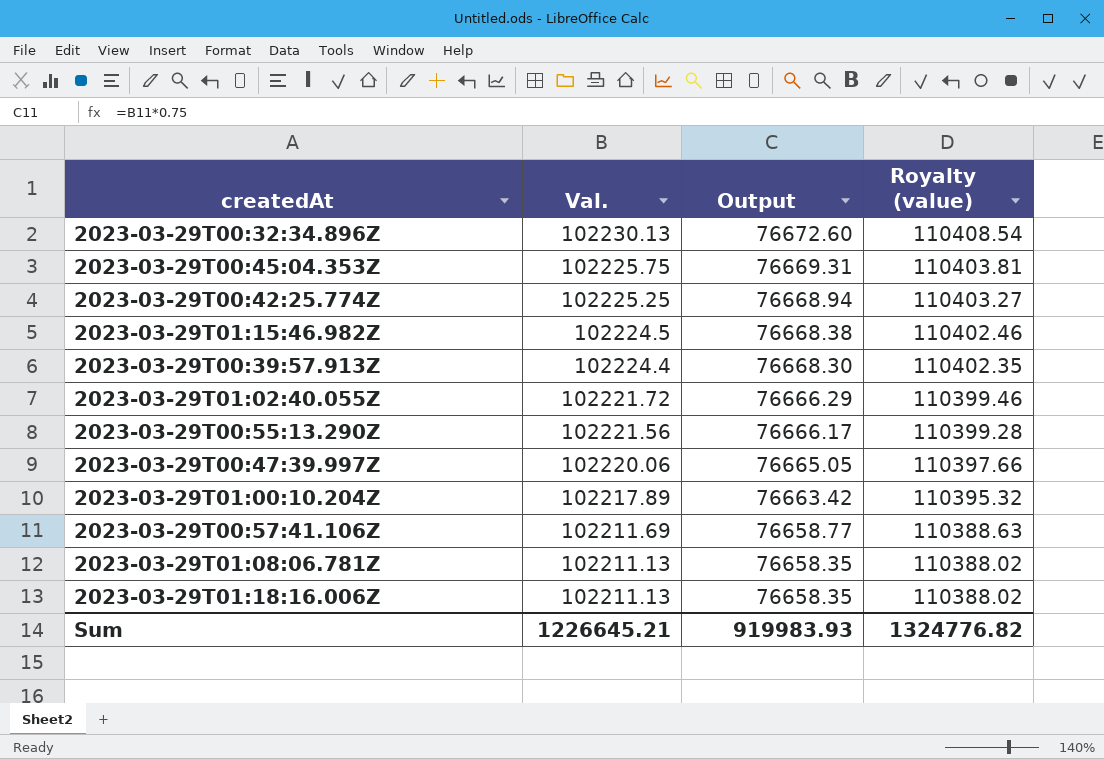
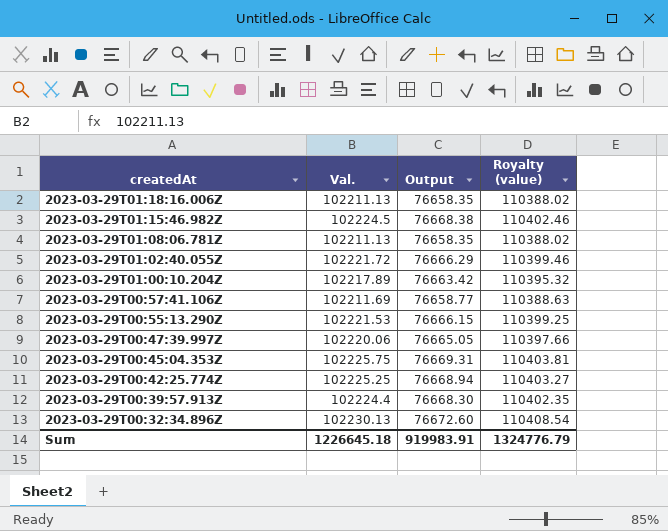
row order: Val. descending -> createdAt descending
2023-03-29T00:55:13.290Z | Val.: 102221.56 -> 102221.53
2023-03-29T00:55:13.290Z | Output: 76666.17 -> 76666.15
2023-03-29T00:55:13.290Z | Royalty (value): 110399.28 -> 110399.25
Sum | Val.: 1226645.21 -> 1226645.18
Sum | Output: 919983.93 -> 919983.91
Sum | Royalty (value): 1324776.82 -> 1324776.79

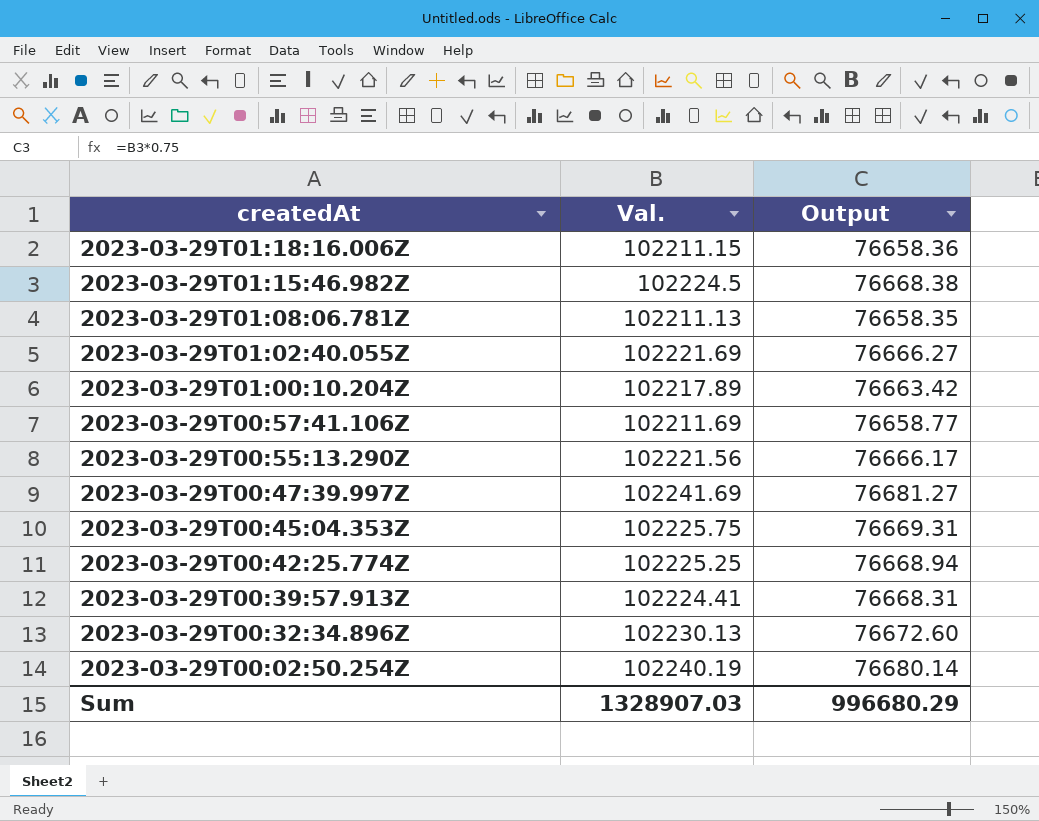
column Royalty (value) | formula: [Val.] * 1.08 -> none
2023-03-29T01:18:16.006Z | Val.: 102211.13 -> 102211.15
2023-03-29T01:18:16.006Z | Output: 76658.35 -> 76658.36
2023-03-29T01:02:40.055Z | Val.: 102221.72 -> 102221.69
2023-03-29T01:02:40.055Z | Output: 76666.29 -> 76666.27
2023-03-29T00:55:13.290Z | Val.: 102221.53 -> 102221.56
2023-03-29T00:55:13.290Z | Output: 76666.15 -> 76666.17
2023-03-29T00:47:39.997Z | Val.: 102220.06 -> 102241.69
2023-03-29T00:47:39.997Z | Output: 76665.05 -> 76681.27
2023-03-29T00:39:57.913Z | Val.: 102224.4 -> 102224.41
2023-03-29T00:39:57.913Z | Output: 76668.30 -> 76668.31
row 2023-03-29T00:02:50.254Z: none -> 102240.19 | 76680.14
Sum | Val.: 1226645.18 -> 1328907.03
Sum | Output: 919983.91 -> 996680.29

